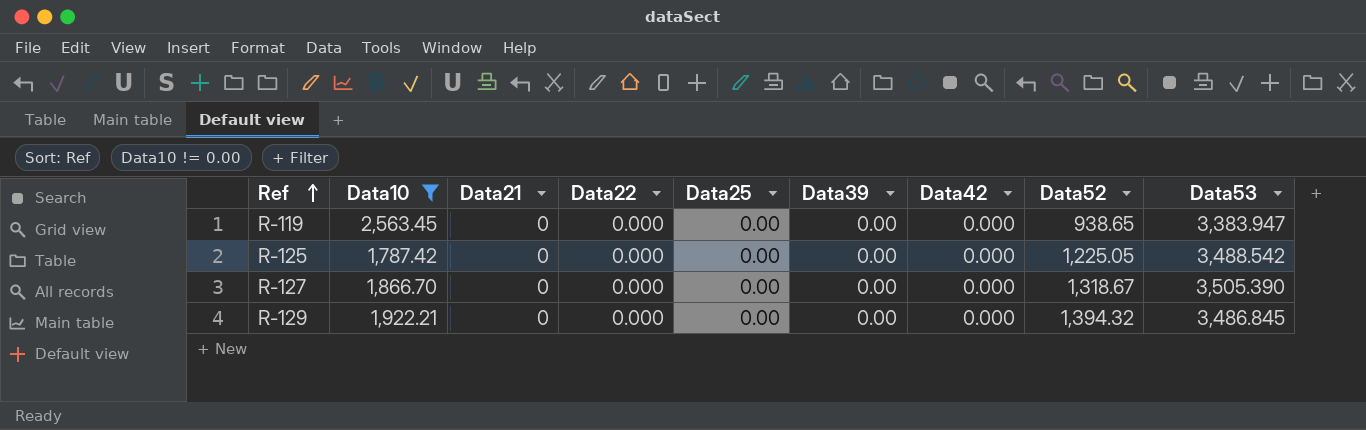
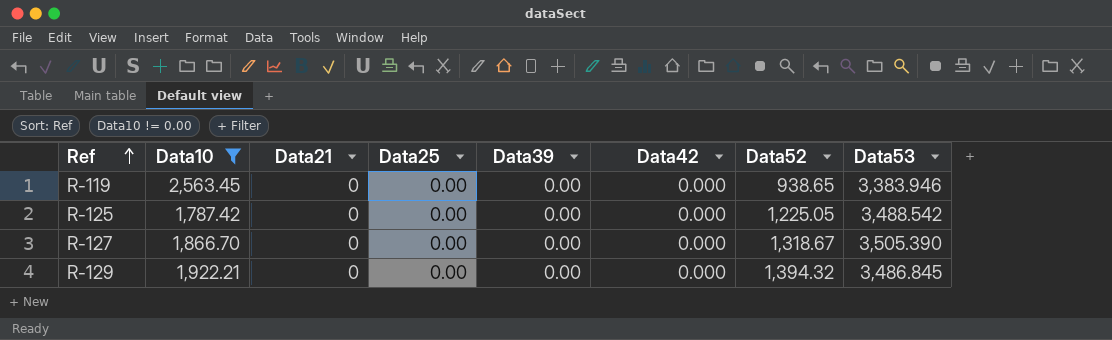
column Data22 | position: 4 -> none
R-119 | Data53: 3,383.947 -> 3,383.946

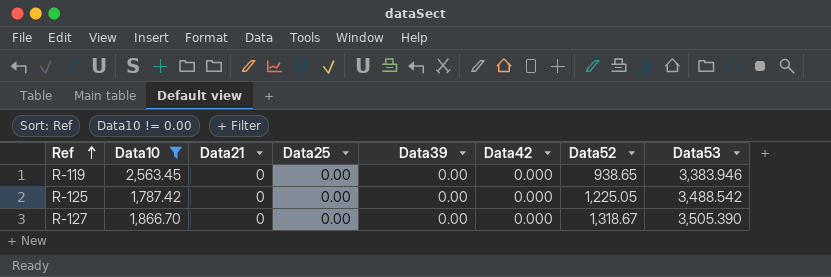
row R-129: 1,922.21 | 0 | 0.00 | 0.00 | 0.000 | 1,394.32 | 3,486.845 -> none

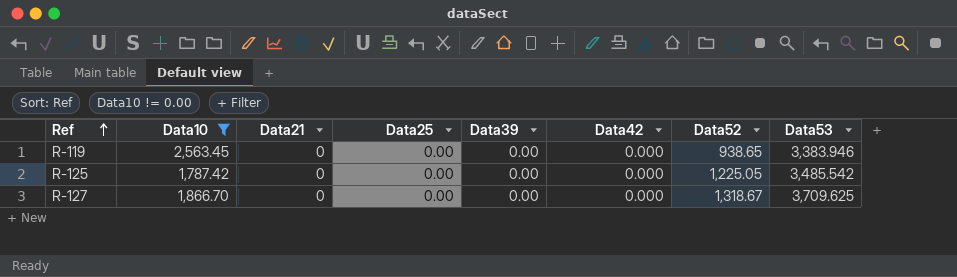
R-125 | Data53: 3,488.542 -> 3,485.542
R-127 | Data53: 3,505.390 -> 3,709.625

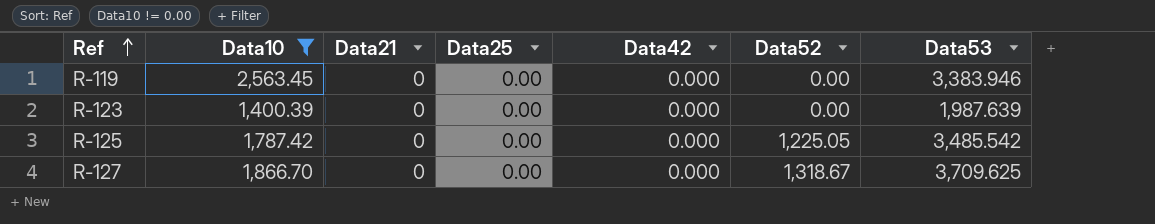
column Data39 | position: 5 -> none
R-119 | Data52: 938.65 -> 0.00
row R-123: none -> 1,400.39 | 0 | 0.00 | 0.000 | 0.00 | 1,987.639

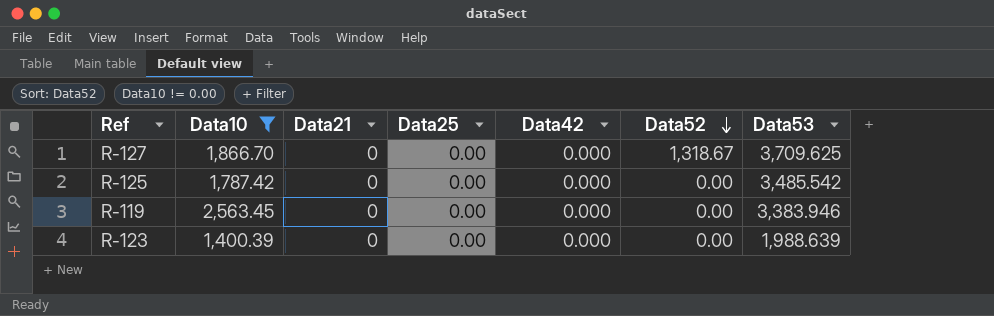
row order: Ref ascending -> Data52 descending
R-125 | Data52: 1,225.05 -> 0.00
R-123 | Data53: 1,987.639 -> 1,988.639

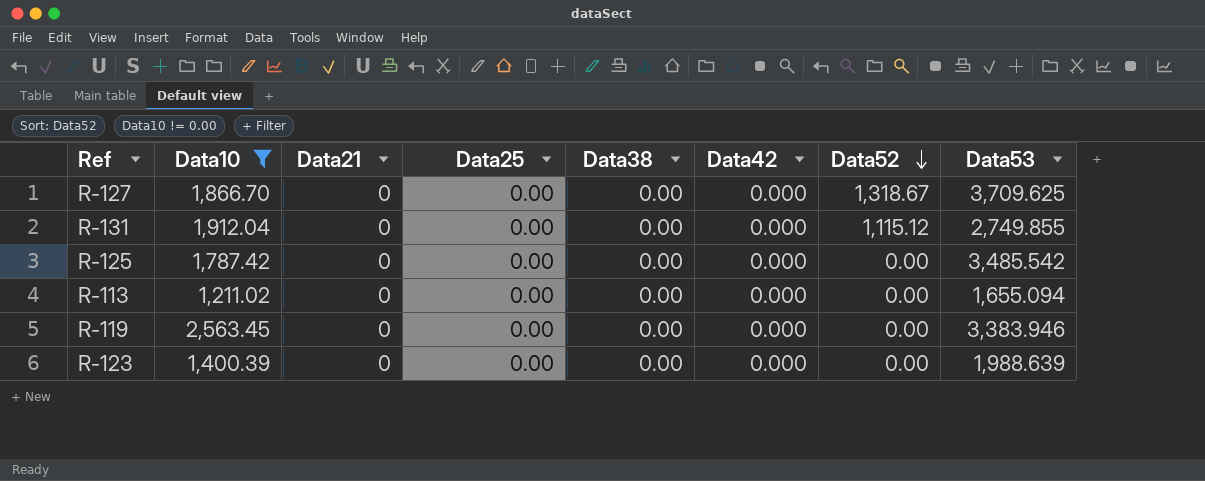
column Data38 | position: none -> 5
row R-131: none -> 1,912.04 | 0 | 0.00 | 0.00 | 0.000 | 1,115.12 | 2,749.855
row R-113: none -> 1,211.02 | 0 | 0.00 | 0.00 | 0.000 | 0.00 | 1,655.094

